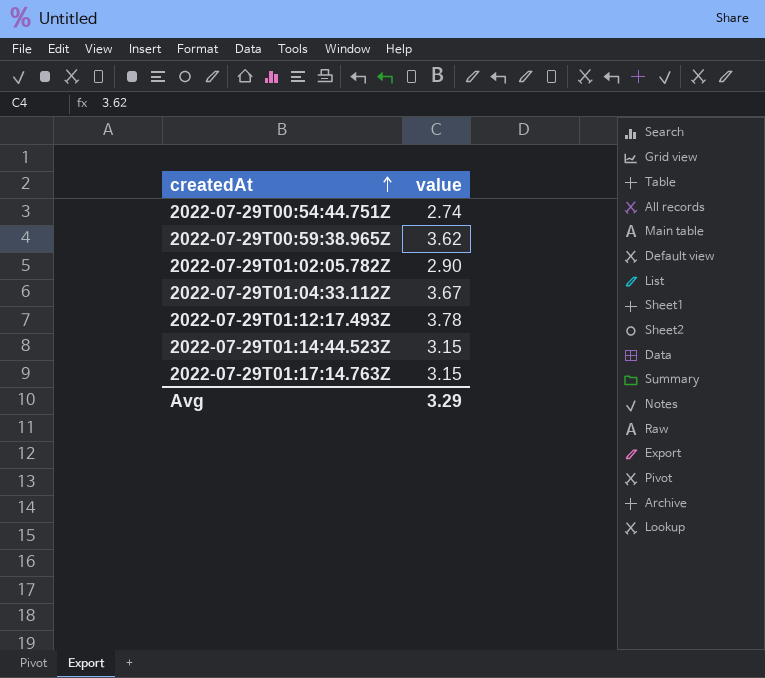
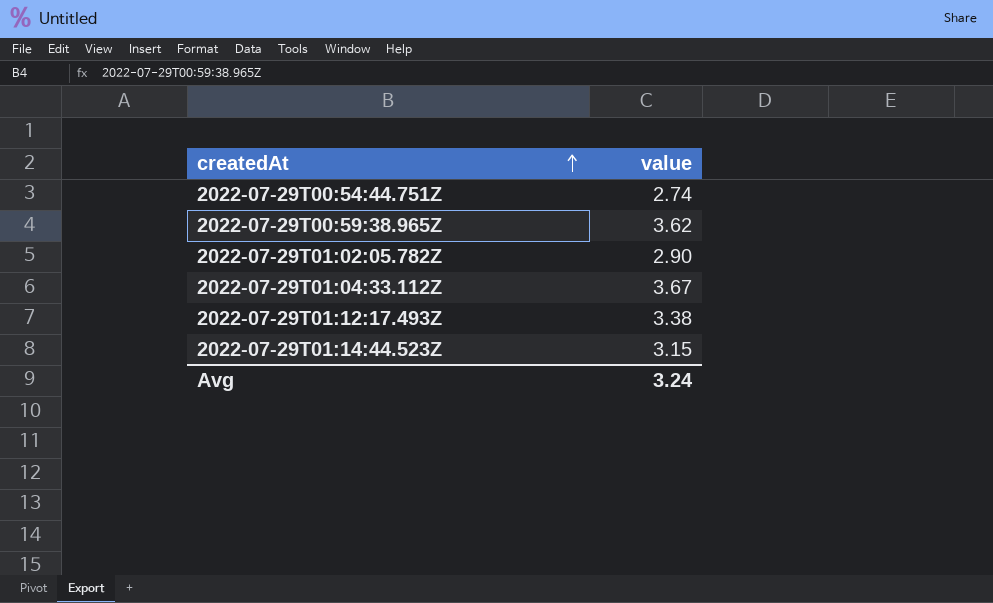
row 2022-07-29T01:17:14.763Z: 3.15 -> none
2022-07-29T01:12:17.493Z | value: 3.78 -> 3.38
Avg | value: 3.29 -> 3.24

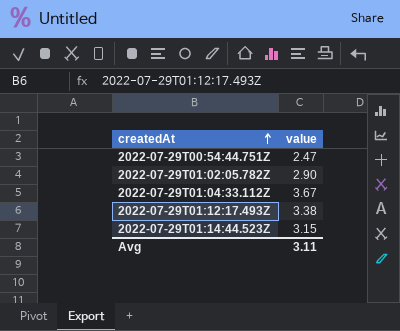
row 2022-07-29T00:59:38.965Z: 3.62 -> none
2022-07-29T00:54:44.751Z | value: 2.74 -> 2.47
Avg | value: 3.24 -> 3.11

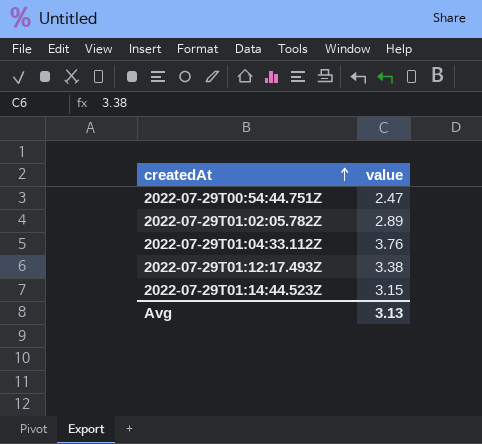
2022-07-29T01:02:05.782Z | value: 2.90 -> 2.89
2022-07-29T01:04:33.112Z | value: 3.67 -> 3.76
Avg | value: 3.11 -> 3.13

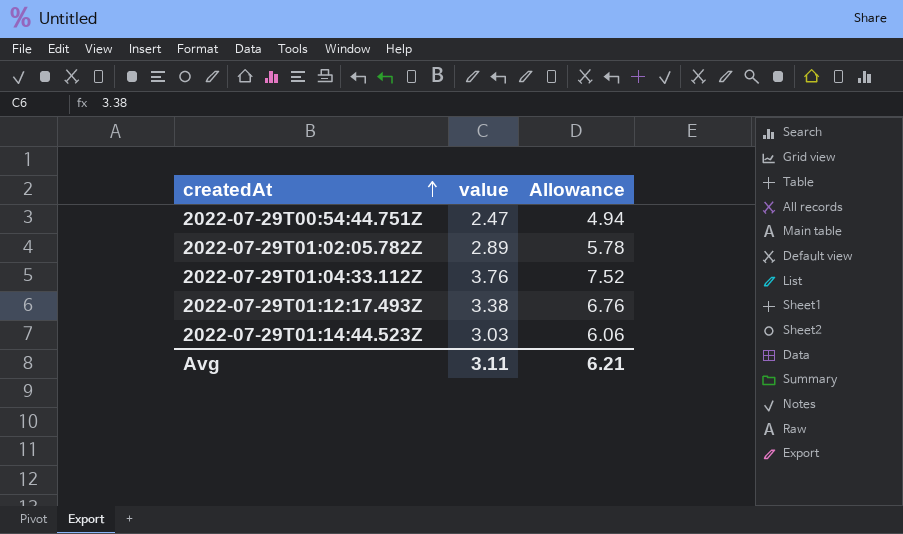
column Allowance | formula: none -> [value] * 2
2022-07-29T01:14:44.523Z | value: 3.15 -> 3.03
Avg | value: 3.13 -> 3.11

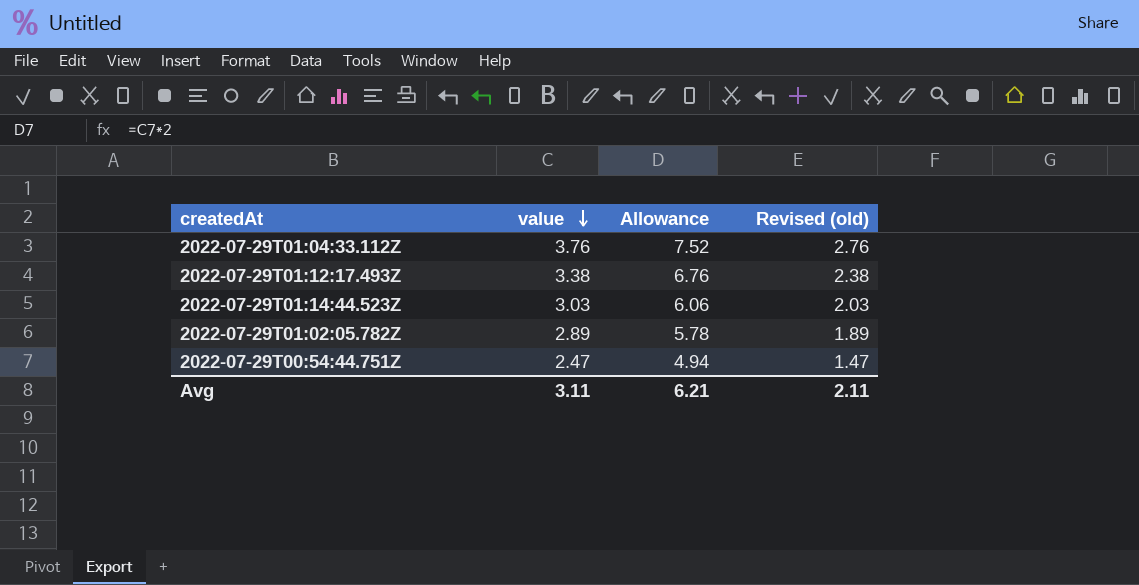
row order: createdAt ascending -> value descending
column Revised (old) | formula: none -> [value] - 1

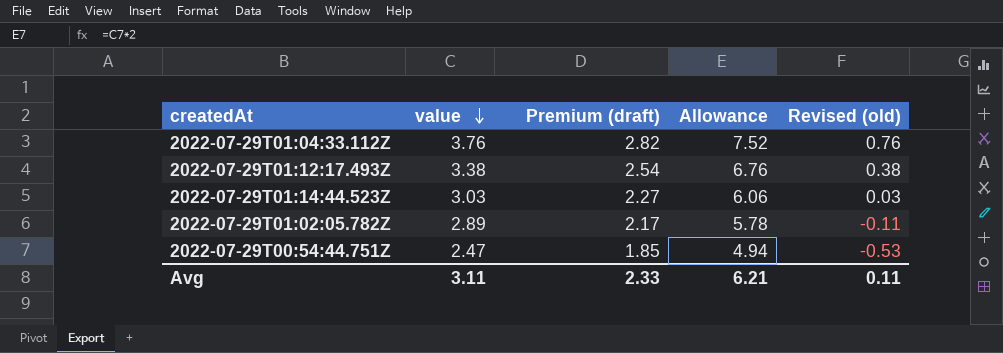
column Premium (draft) | formula: none -> [value] * 0.75
column Revised (old) | formula: [value] - 1 -> [value] - 3
Avg | Revised (old): 2.11 -> 0.11

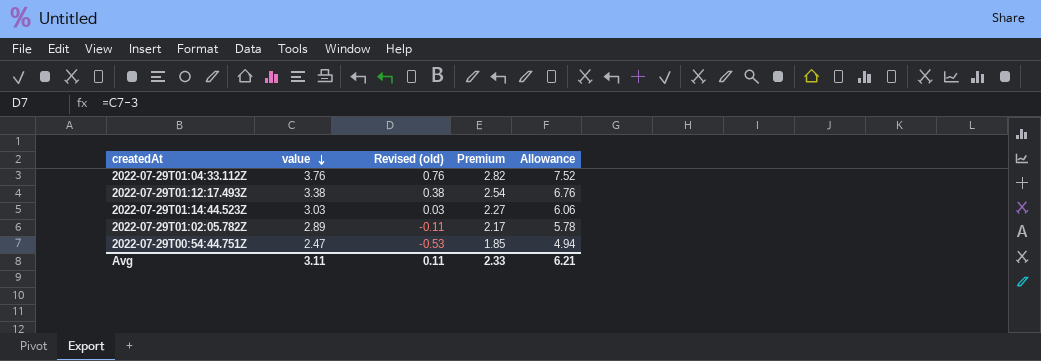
column Revised (old) | position: 5 -> 3
column name: Premium (draft) -> Premium

